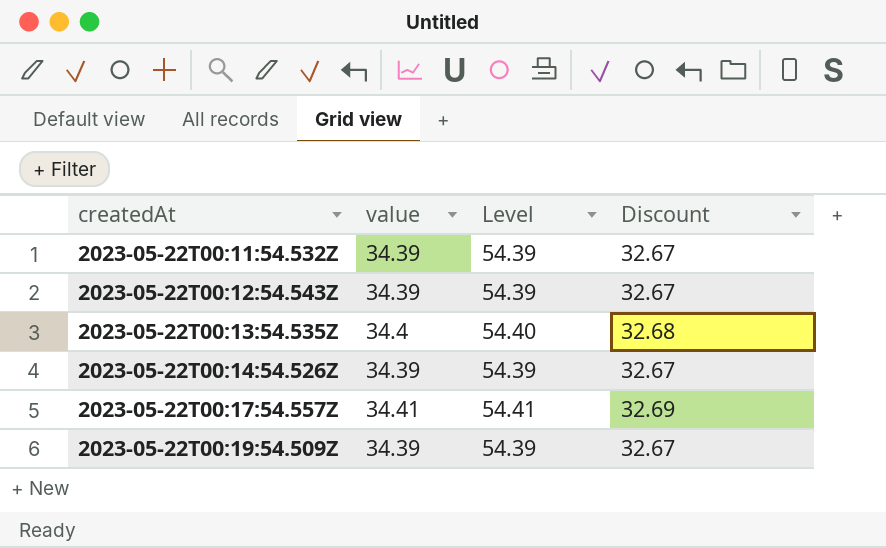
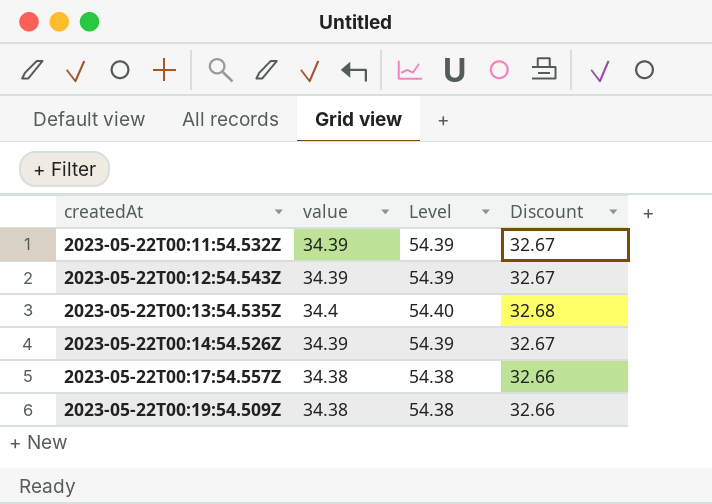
2023-05-22T00:17:54.557Z | value: 34.41 -> 34.38
2023-05-22T00:17:54.557Z | Level: 54.41 -> 54.38
2023-05-22T00:17:54.557Z | Discount: 32.69 -> 32.66
2023-05-22T00:19:54.509Z | value: 34.39 -> 34.38
2023-05-22T00:19:54.509Z | Level: 54.39 -> 54.38
2023-05-22T00:19:54.509Z | Discount: 32.67 -> 32.66

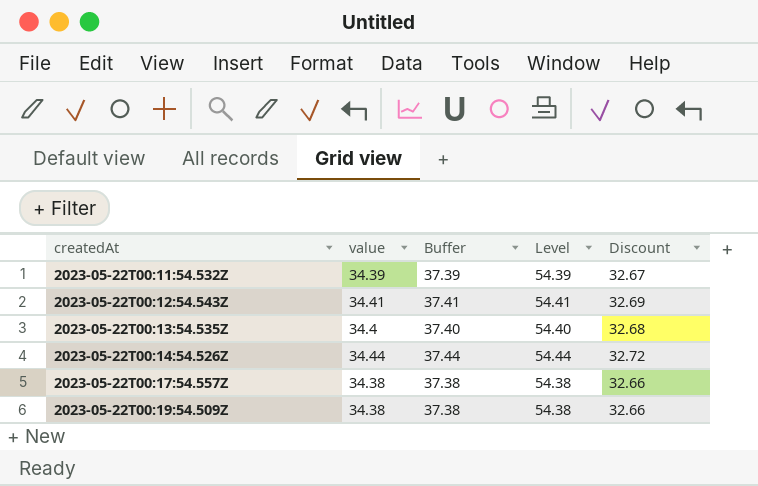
column Buffer | formula: none -> [value] + 3
2023-05-22T00:12:54.543Z | value: 34.39 -> 34.41
2023-05-22T00:12:54.543Z | Level: 54.39 -> 54.41
2023-05-22T00:12:54.543Z | Discount: 32.67 -> 32.69
2023-05-22T00:14:54.526Z | value: 34.39 -> 34.44
2023-05-22T00:14:54.526Z | Level: 54.39 -> 54.44
2023-05-22T00:14:54.526Z | Discount: 32.67 -> 32.72

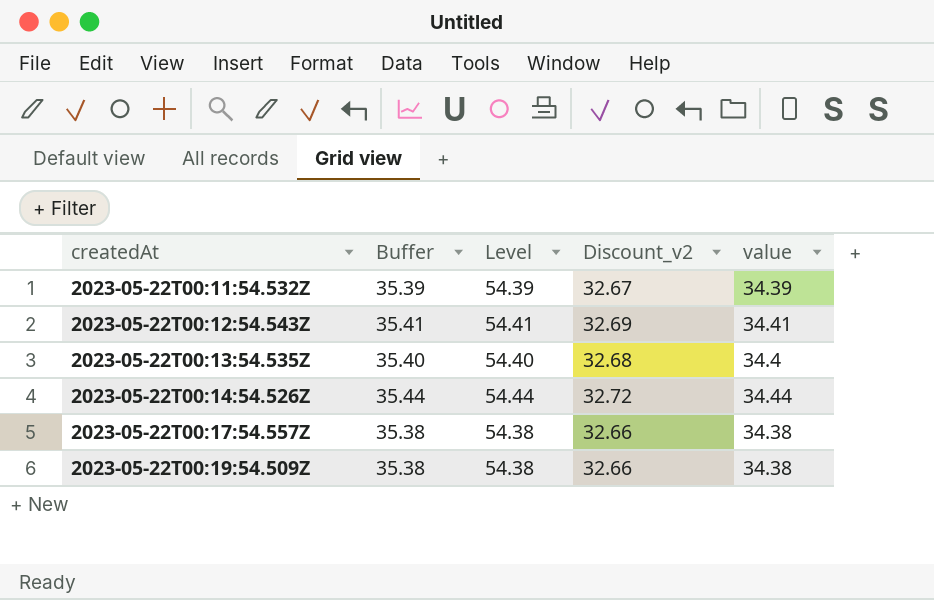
column Buffer | formula: [value] + 3 -> [value] + 1
column name: Discount -> Discount_v2
column value | position: 2 -> 5

